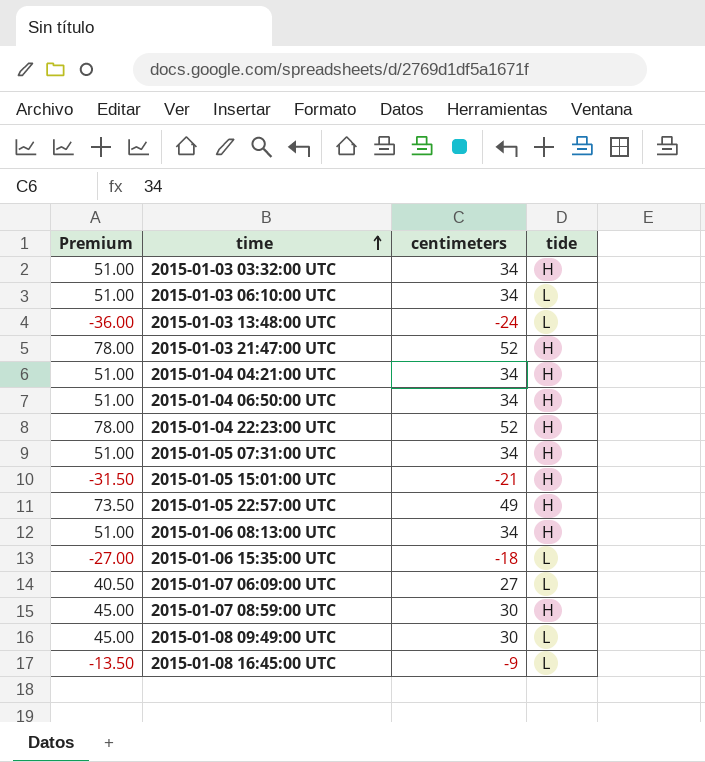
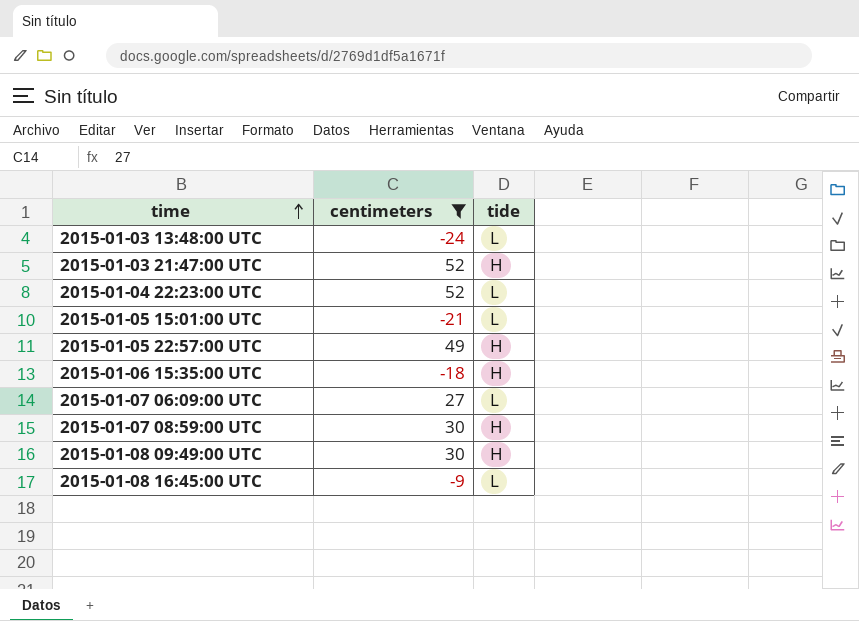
filter: none -> centimeters != 34
column Premium | formula: [centimeters] * 1.5 -> none
2015-01-04 22:23:00 UTC | tide: H -> L
2015-01-05 15:01:00 UTC | tide: H -> L
2015-01-06 15:35:00 UTC | tide: L -> H
2015-01-08 09:49:00 UTC | tide: L -> H

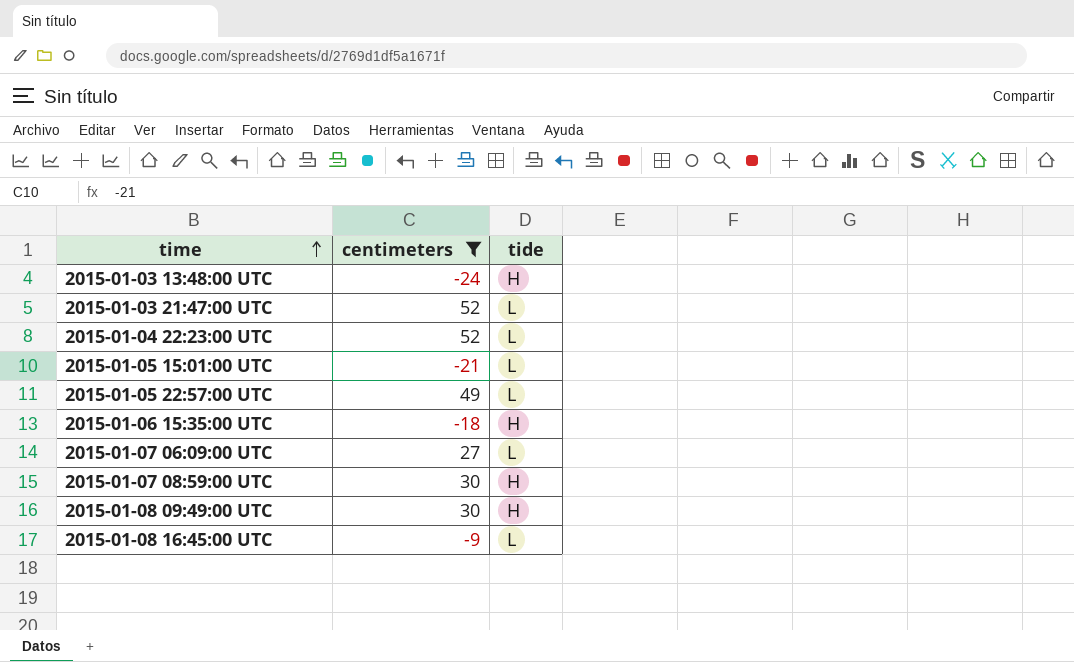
2015-01-03 13:48:00 UTC | tide: L -> H
2015-01-03 21:47:00 UTC | tide: H -> L
2015-01-05 22:57:00 UTC | tide: H -> L

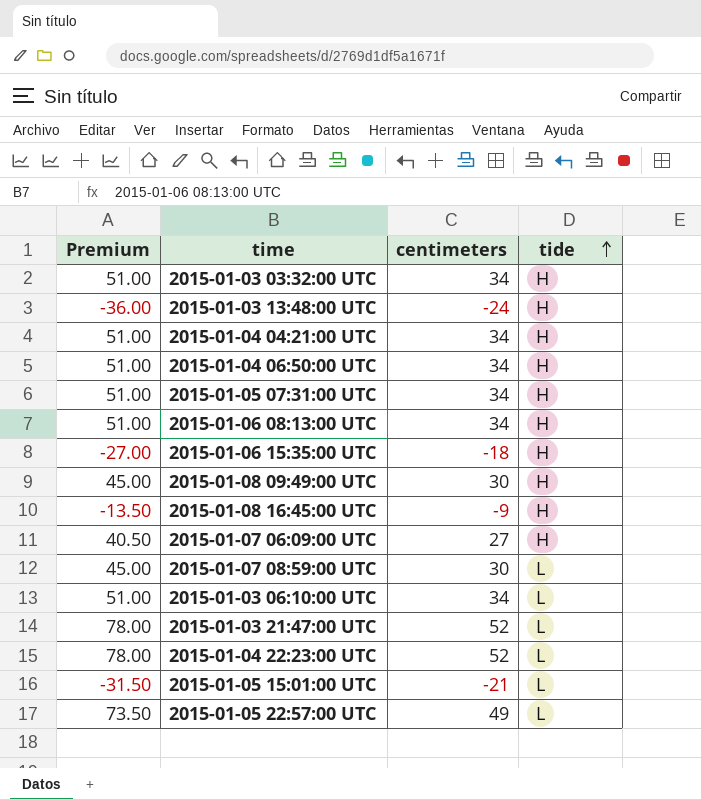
filter: centimeters != 34 -> none
row order: time ascending -> tide ascending
column Premium | formula: none -> [centimeters] * 1.5
2015-01-08 16:45:00 UTC | tide: L -> H
2015-01-07 06:09:00 UTC | tide: L -> H
2015-01-07 08:59:00 UTC | tide: H -> L

